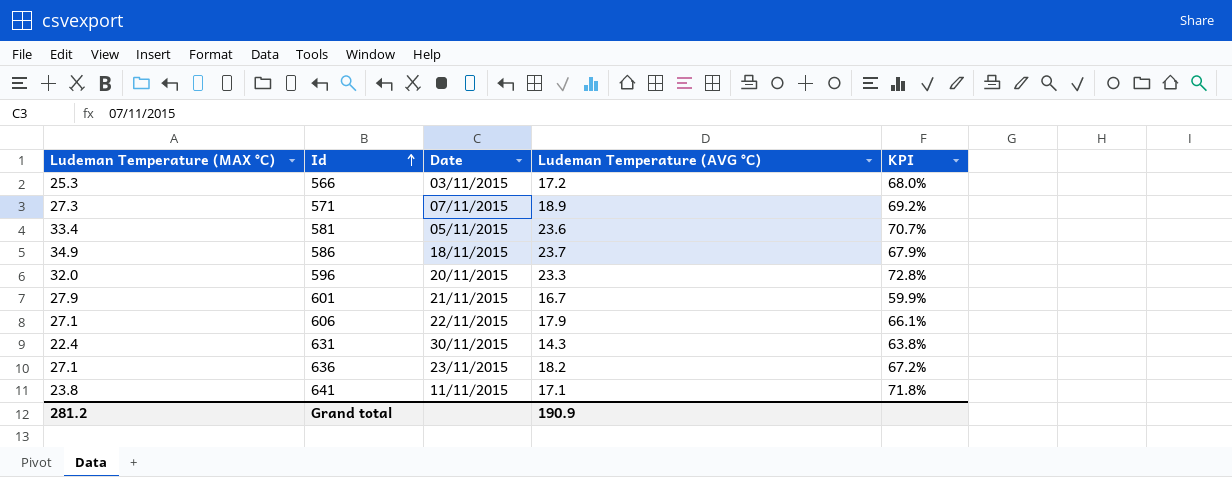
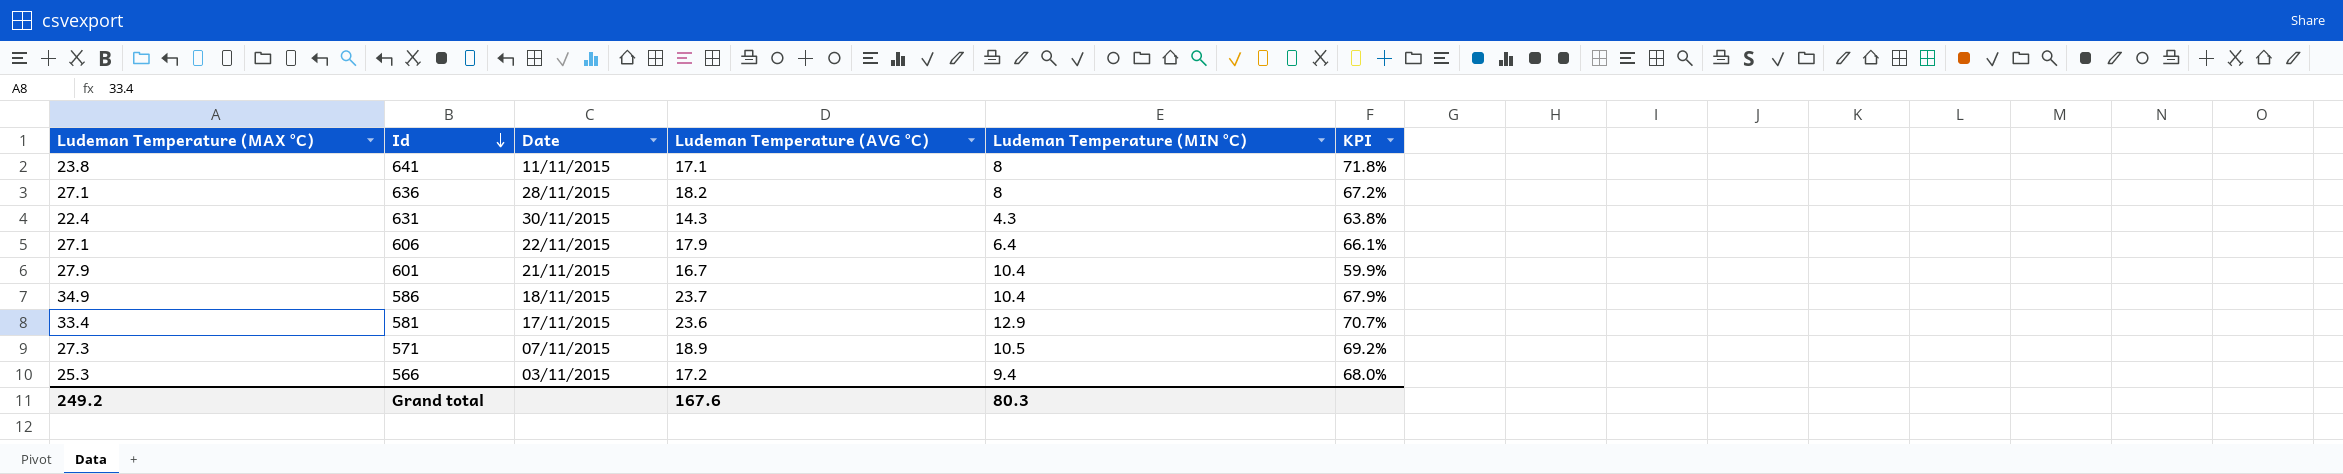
row order: Id ascending -> Id descending
column Ludeman Temperature (MIN °C) | position: none -> 5
row 596: 32.0 | 20/11/2015 | 23.3 | 72.8% -> none
636 | Date: 23/11/2015 -> 28/11/2015
581 | Date: 05/11/2015 -> 17/11/2015
Grand total | Ludeman Temperature (MAX °C): 281.2 -> 249.2
Grand total | Ludeman Temperature (AVG °C): 190.9 -> 167.6

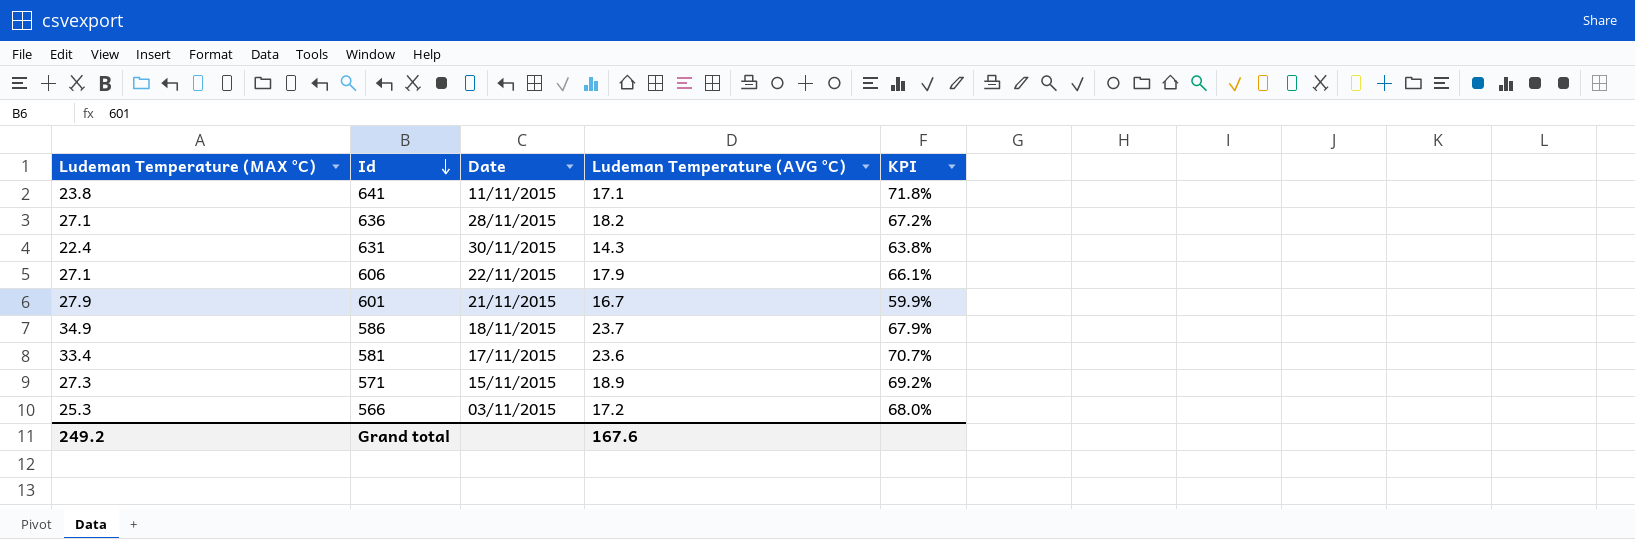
column Ludeman Temperature (MIN °C) | position: 5 -> none
571 | Date: 07/11/2015 -> 15/11/2015

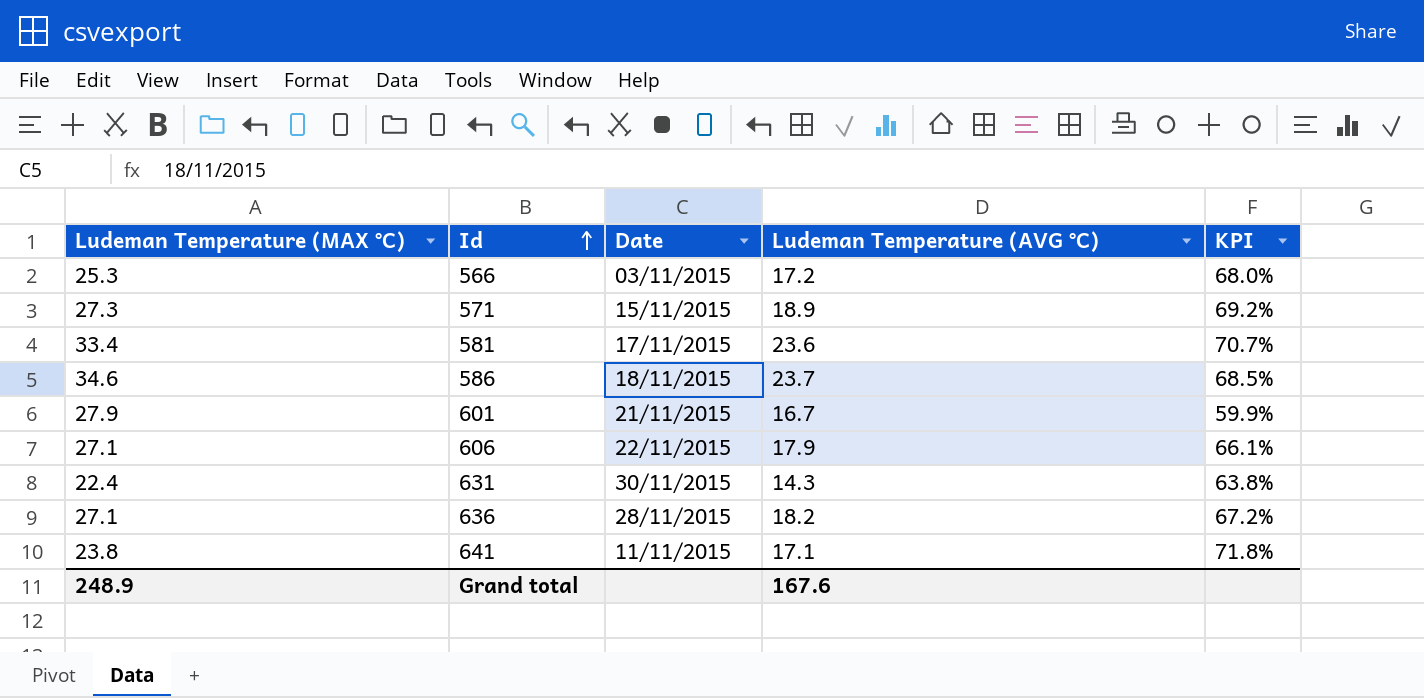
row order: Id descending -> Id ascending
586 | Ludeman Temperature (MAX °C): 34.9 -> 34.6
586 | KPI: 67.9% -> 68.5%
Grand total | Ludeman Temperature (MAX °C): 249.2 -> 248.9

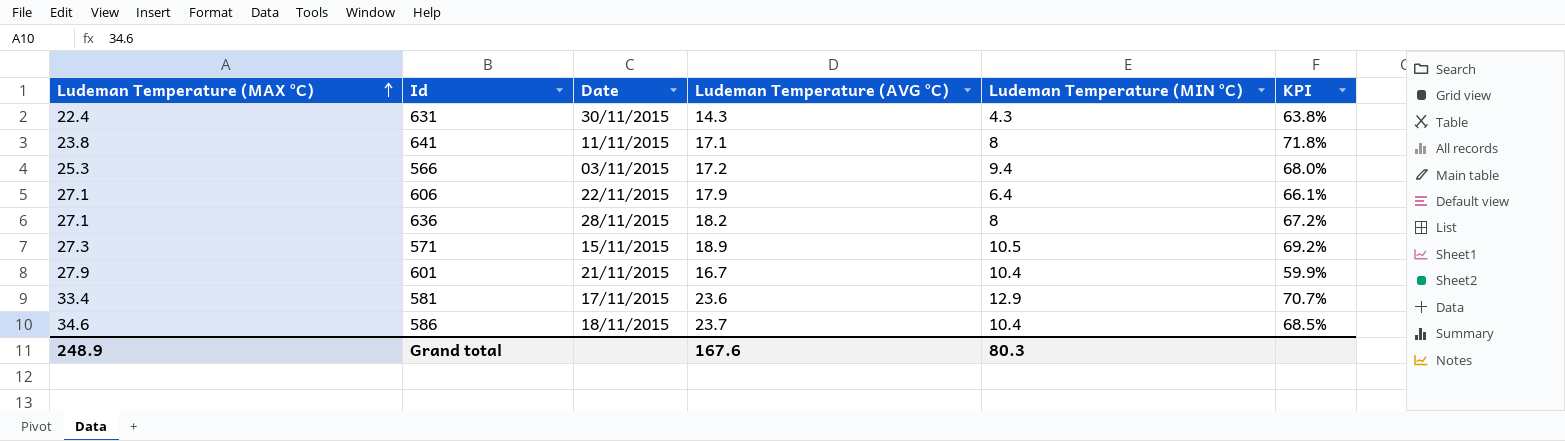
row order: Id ascending -> Ludeman Temperature (MAX °C) ascending
column Ludeman Temperature (MIN °C) | position: none -> 5

